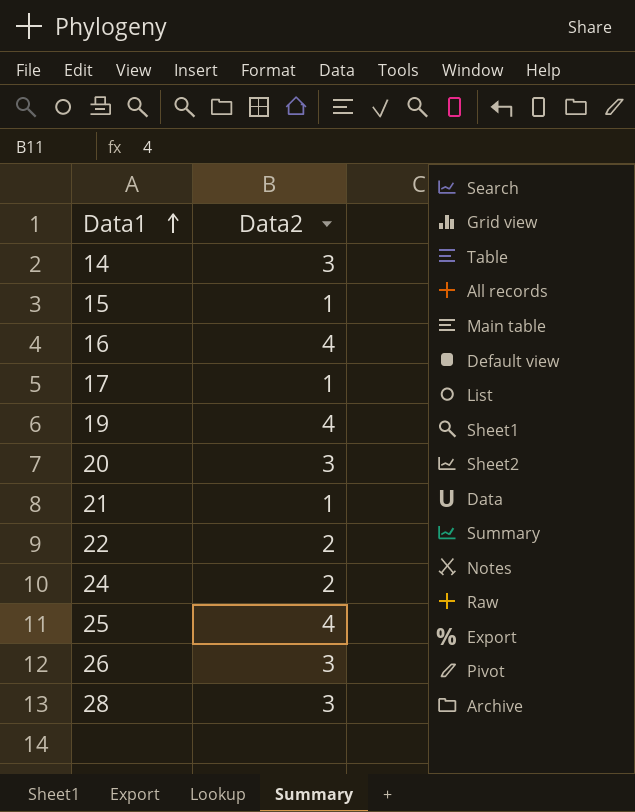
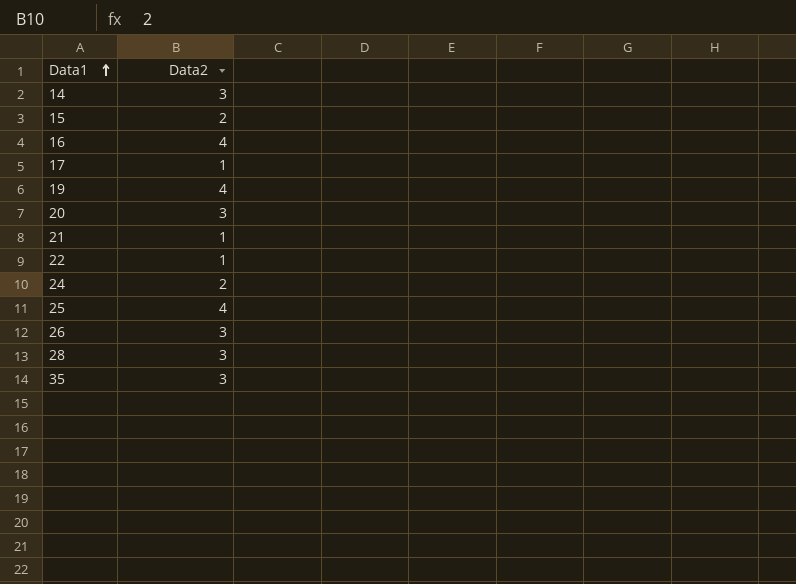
15 | Data2: 1 -> 2
22 | Data2: 2 -> 1
row 35: none -> 3

